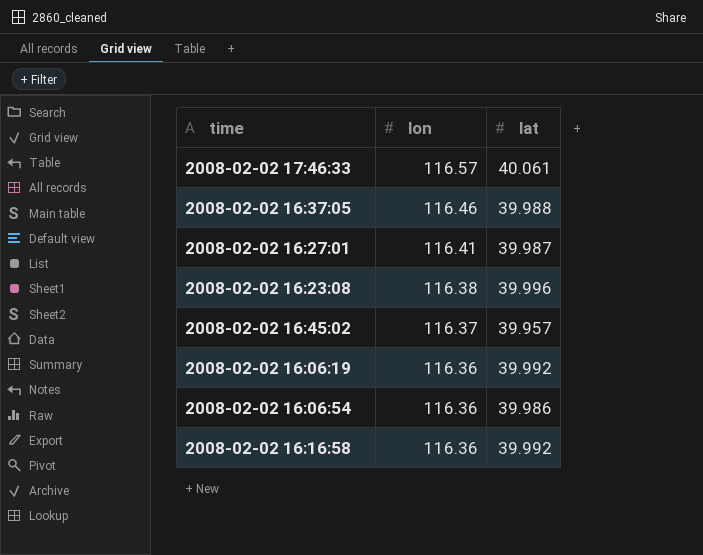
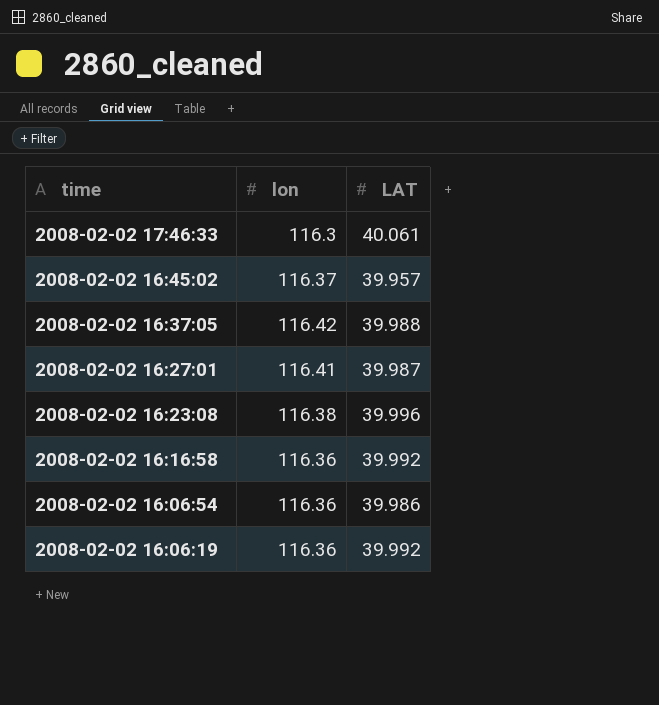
row order: lon descending -> time descending
column name: lat -> LAT
2008-02-02 17:46:33 | lon: 116.57 -> 116.3
2008-02-02 16:37:05 | lon: 116.46 -> 116.42

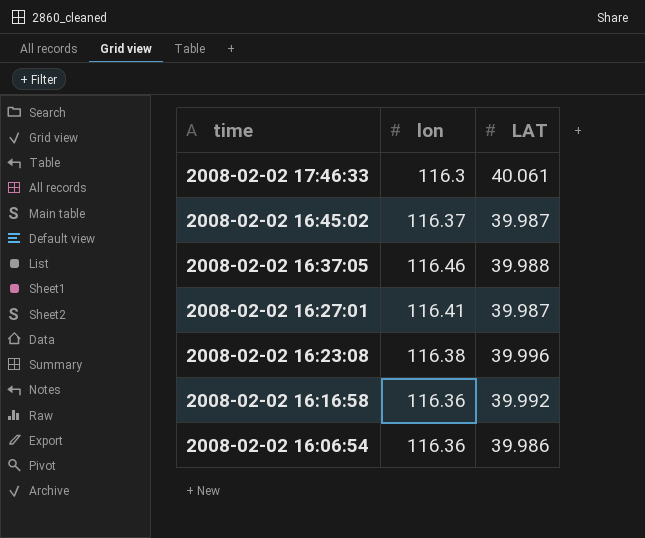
row 2008-02-02 16:06:19: 116.36 | 39.992 -> none
2008-02-02 16:45:02 | LAT: 39.957 -> 39.987
2008-02-02 16:37:05 | lon: 116.42 -> 116.46

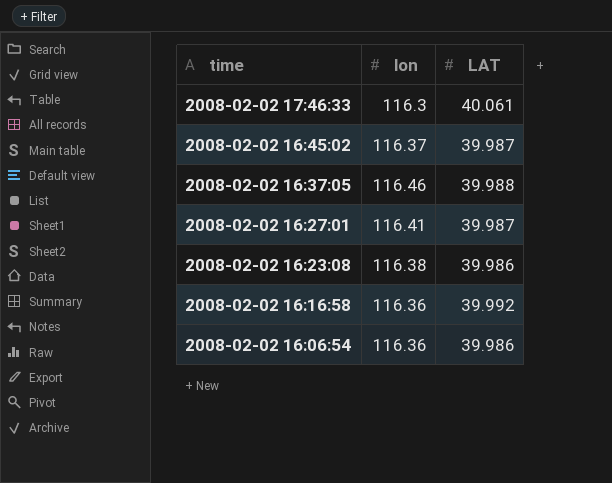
2008-02-02 16:23:08 | LAT: 39.996 -> 39.986

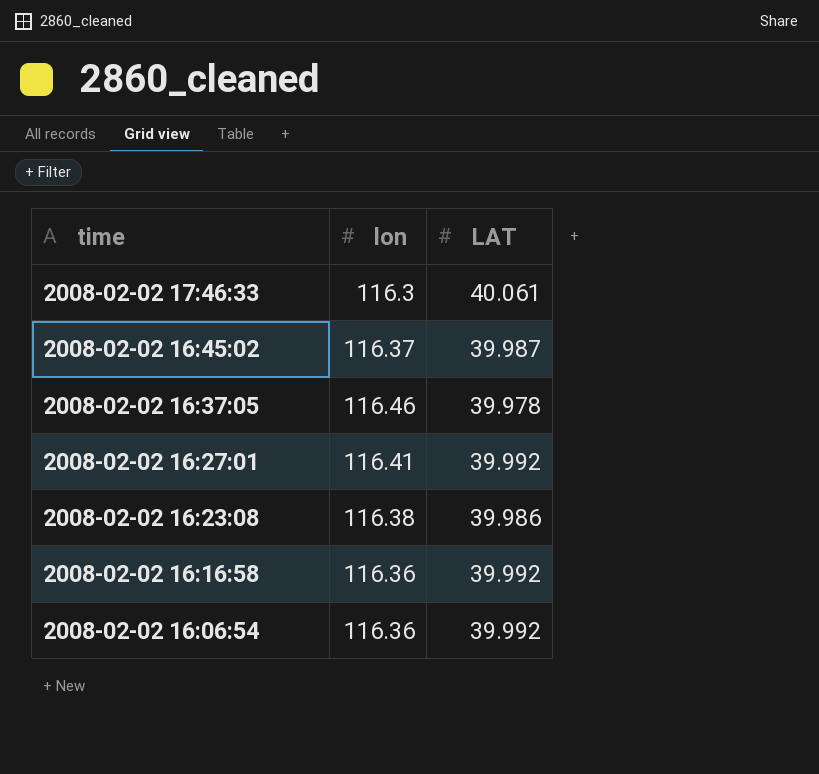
2008-02-02 16:37:05 | LAT: 39.988 -> 39.978
2008-02-02 16:27:01 | LAT: 39.987 -> 39.992
2008-02-02 16:06:54 | LAT: 39.986 -> 39.992

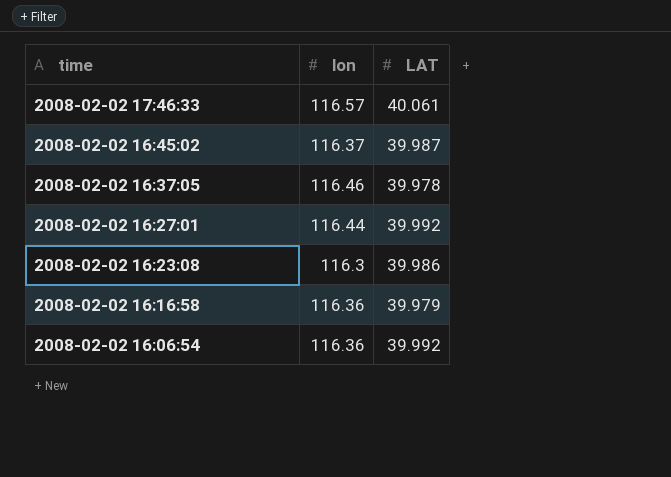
2008-02-02 17:46:33 | lon: 116.3 -> 116.57
2008-02-02 16:27:01 | lon: 116.41 -> 116.44
2008-02-02 16:23:08 | lon: 116.38 -> 116.3
2008-02-02 16:16:58 | LAT: 39.992 -> 39.979

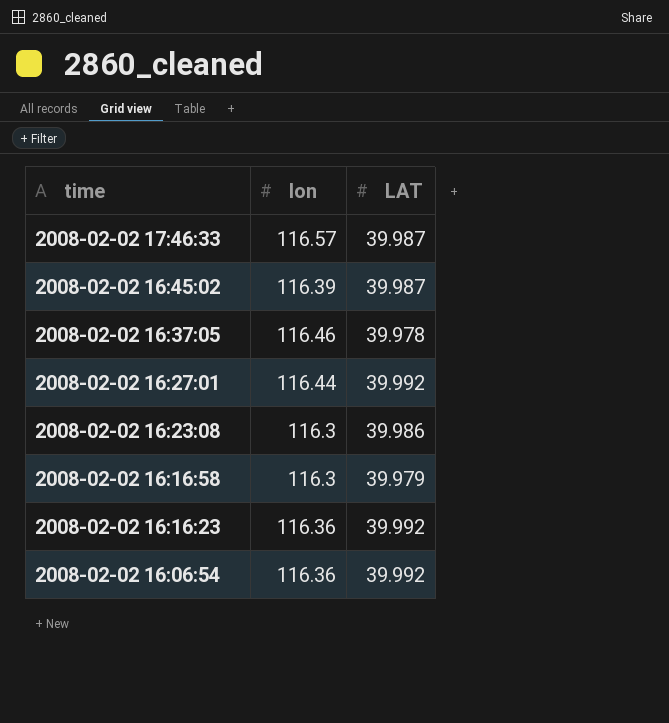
2008-02-02 17:46:33 | LAT: 40.061 -> 39.987
2008-02-02 16:45:02 | lon: 116.37 -> 116.39
2008-02-02 16:16:58 | lon: 116.36 -> 116.3
row 2008-02-02 16:16:23: none -> 116.36 | 39.992

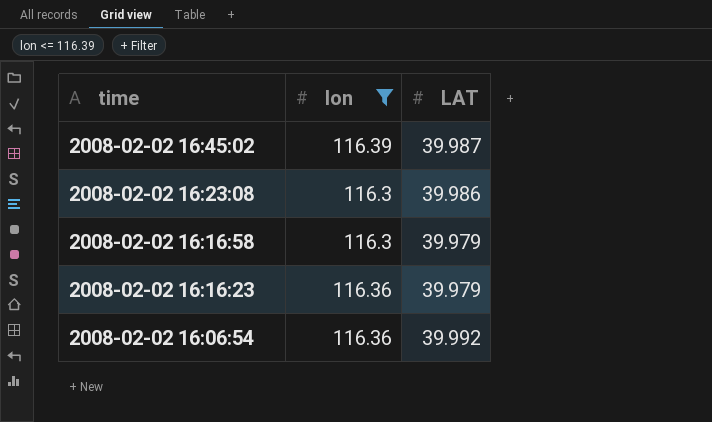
filter: none -> lon <= 116.39
2008-02-02 16:16:23 | LAT: 39.992 -> 39.979

